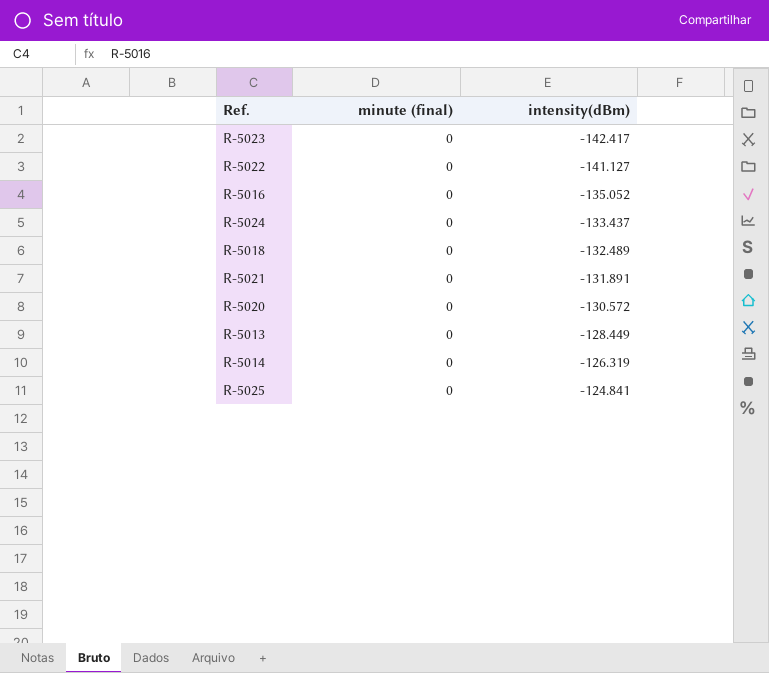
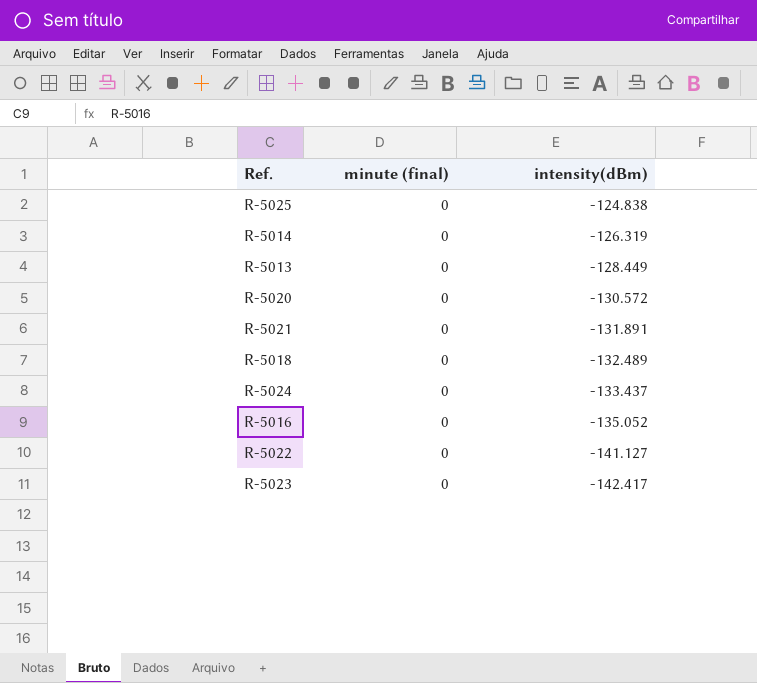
row order: intensity(dBm) ascending -> intensity(dBm) descending
R-5025 | intensity(dBm): -124.841 -> -124.838

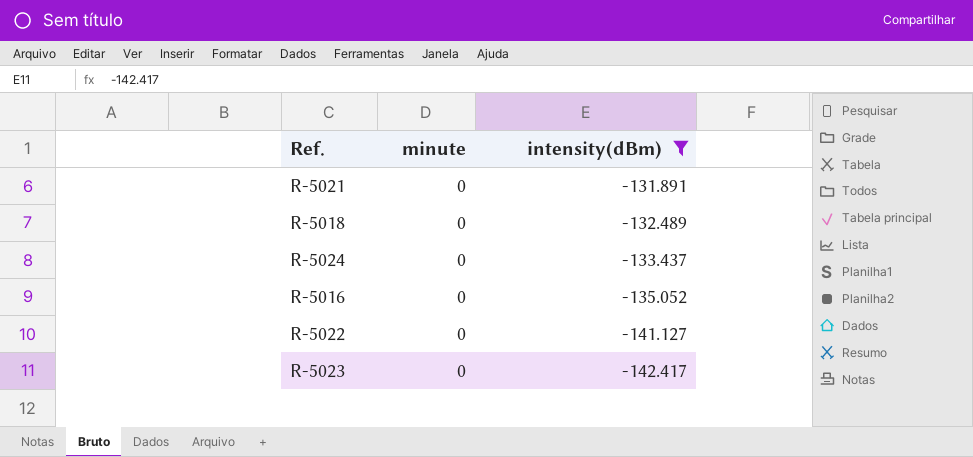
filter: none -> intensity(dBm) <= -131.891
column name: minute (final) -> minute

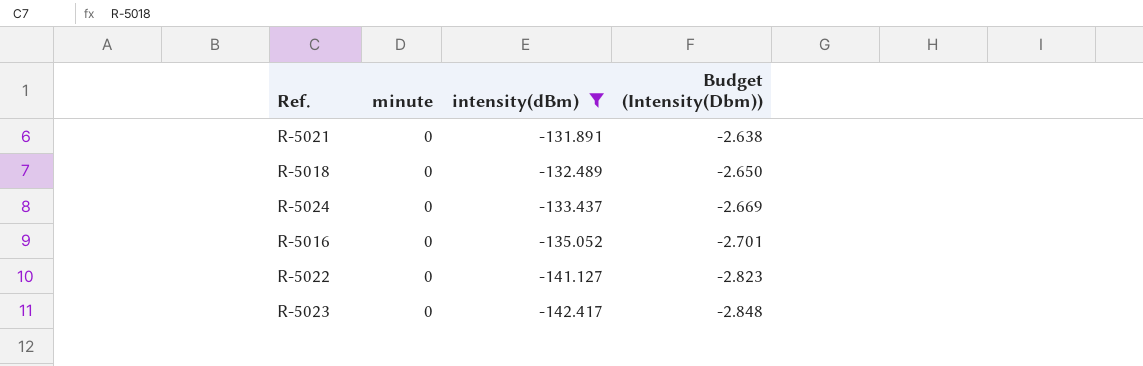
column Budget (Intensity(Dbm)) | formula: none -> [intensity(dBm)] * 0.02

